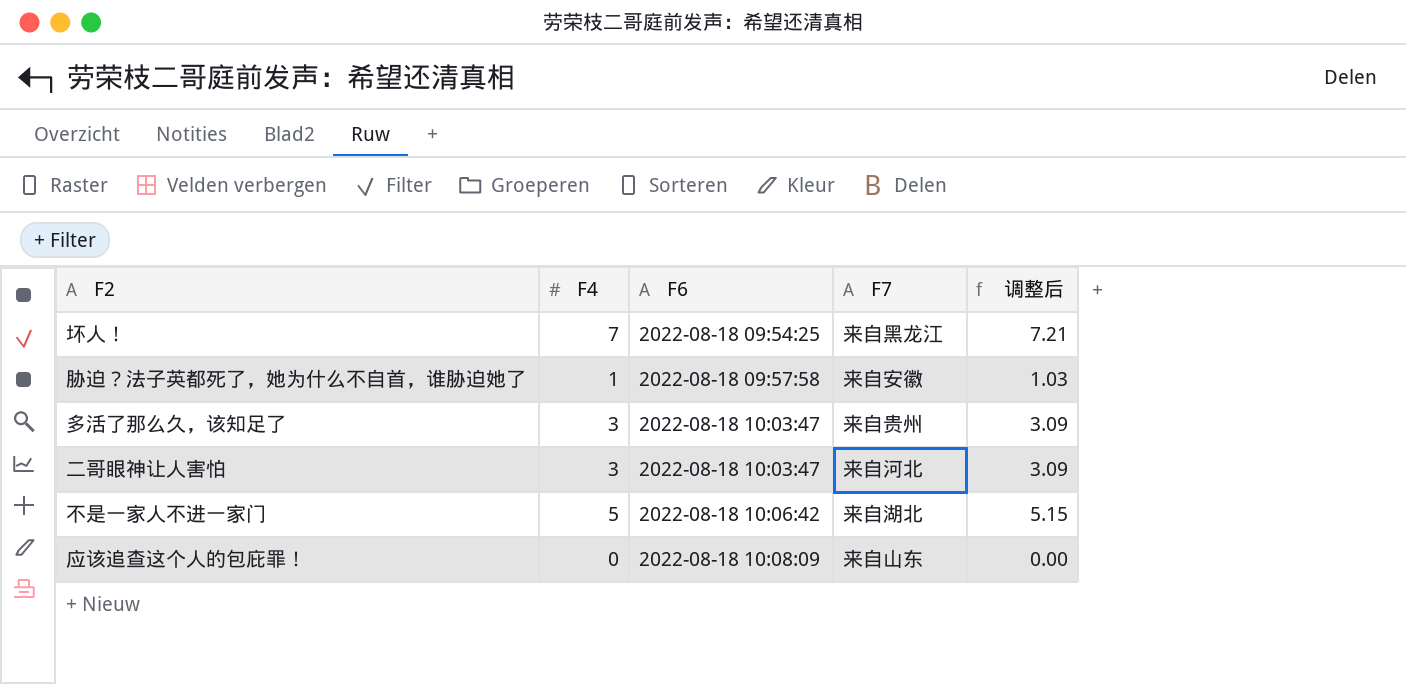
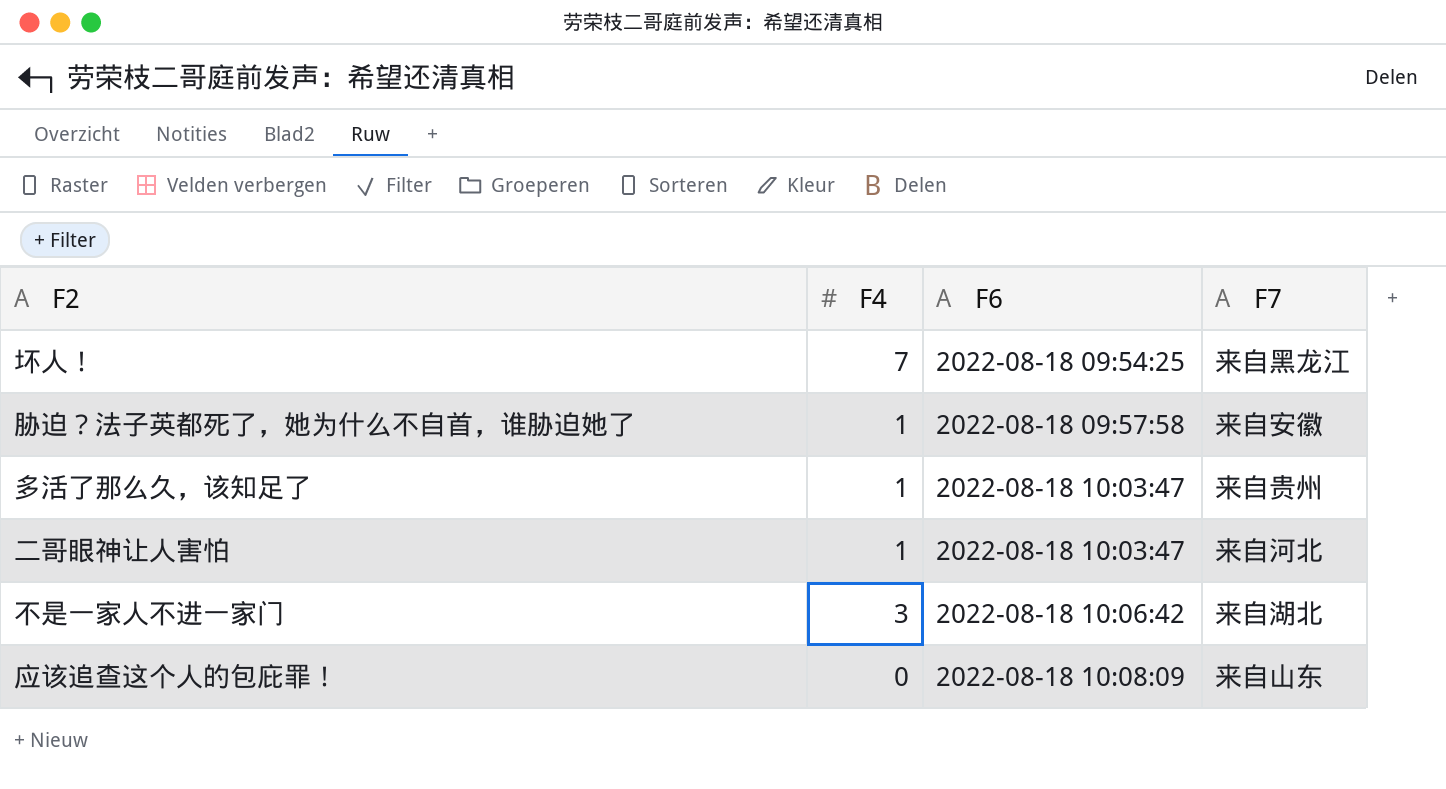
column 调整后 | formula: [F4] * 1.03 -> none
多活了那么久，该知足了 | F4: 3 -> 1
二哥眼神让人害怕 | F4: 3 -> 1
不是一家人不进一家门 | F4: 5 -> 3

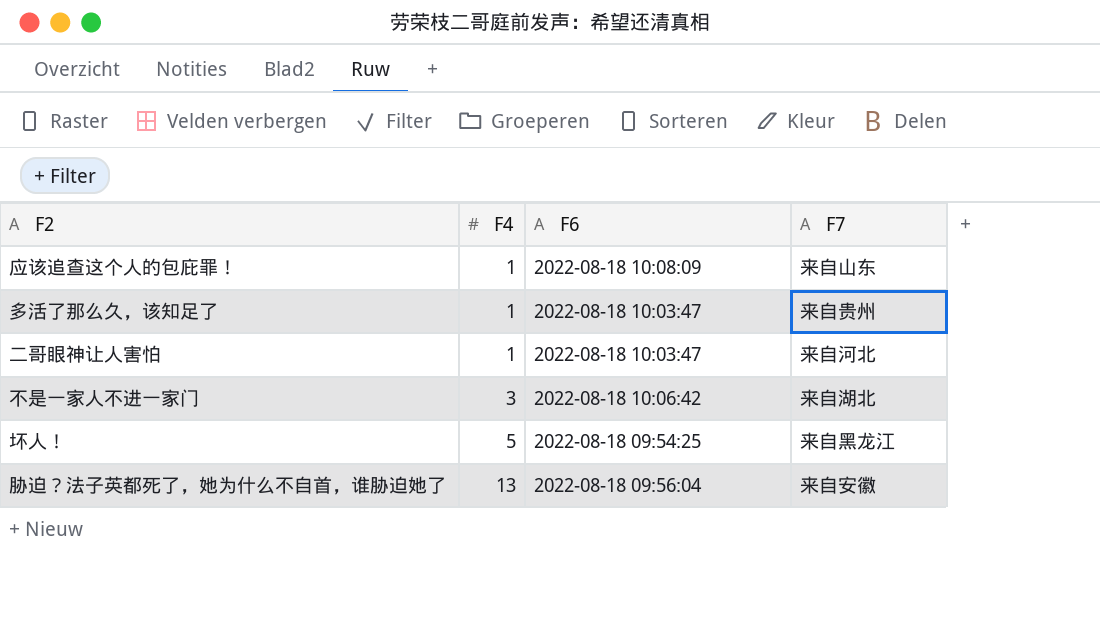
row order: F6 ascending -> F4 ascending
应该追查这个人的包庇罪！ | F4: 0 -> 1
坏人！ | F4: 7 -> 5
胁迫？法子英都死了，她为什么不自首，谁胁迫她了 | F4: 1 -> 13
胁迫？法子英都死了，她为什么不自首，谁胁迫她了 | F6: 2022-08-18 09:57:58 -> 2022-08-18 09:56:04

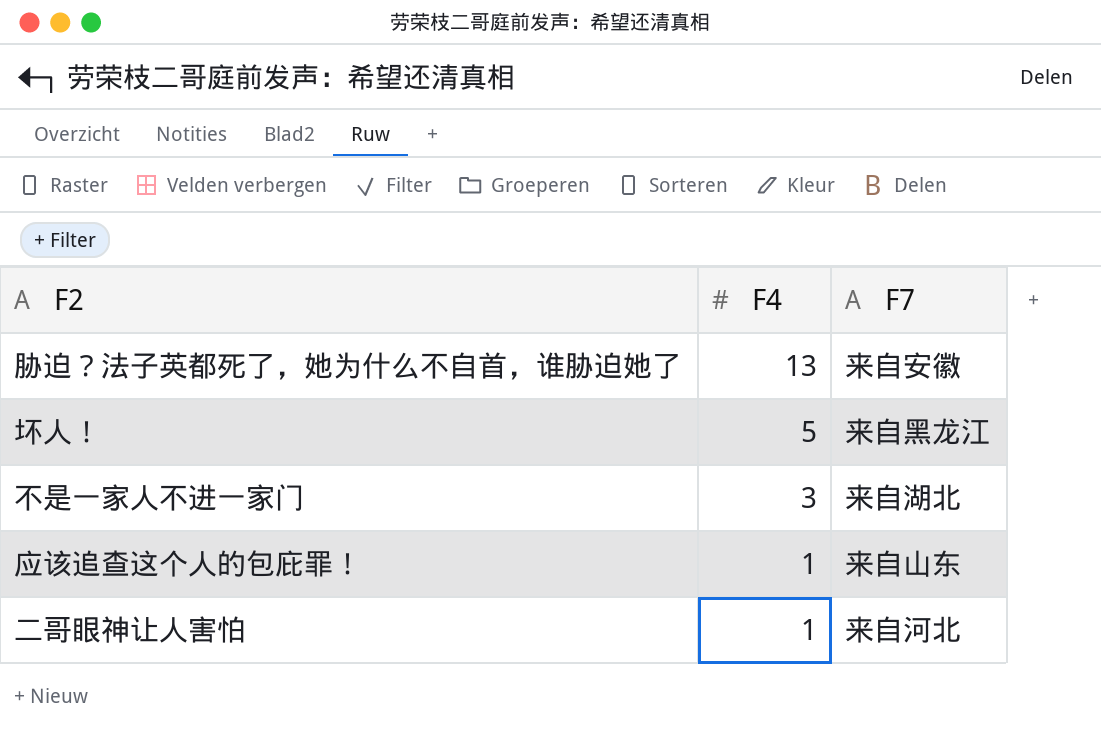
row order: F4 ascending -> F4 descending
column F6 | position: 3 -> none
row 多活了那么久，该知足了: 1 | 2022-08-18 10:03:47 | 来自贵州 -> none

